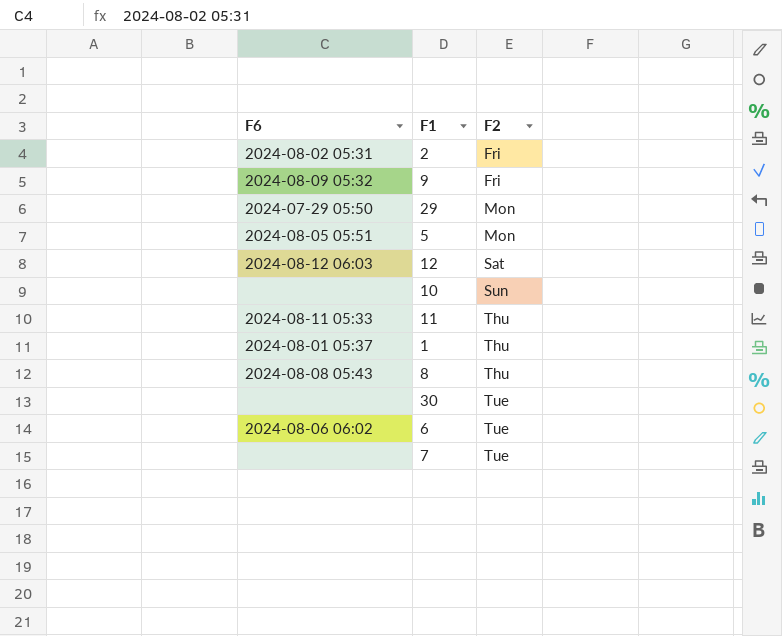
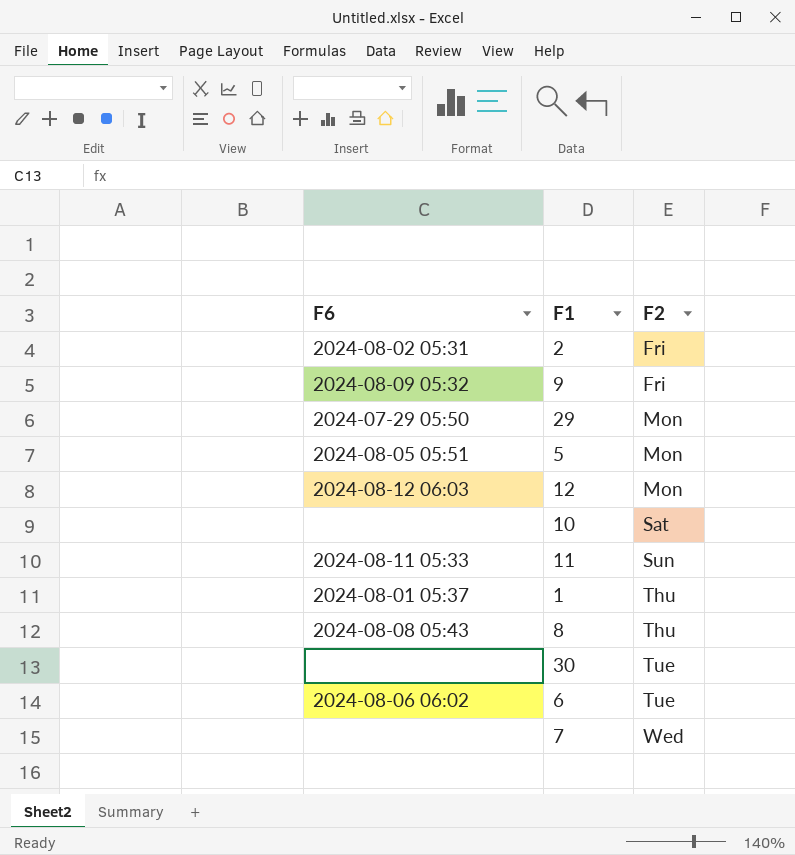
12 | F2: Sat -> Mon
10 | F2: Sun -> Sat
11 | F2: Thu -> Sun
7 | F2: Tue -> Wed

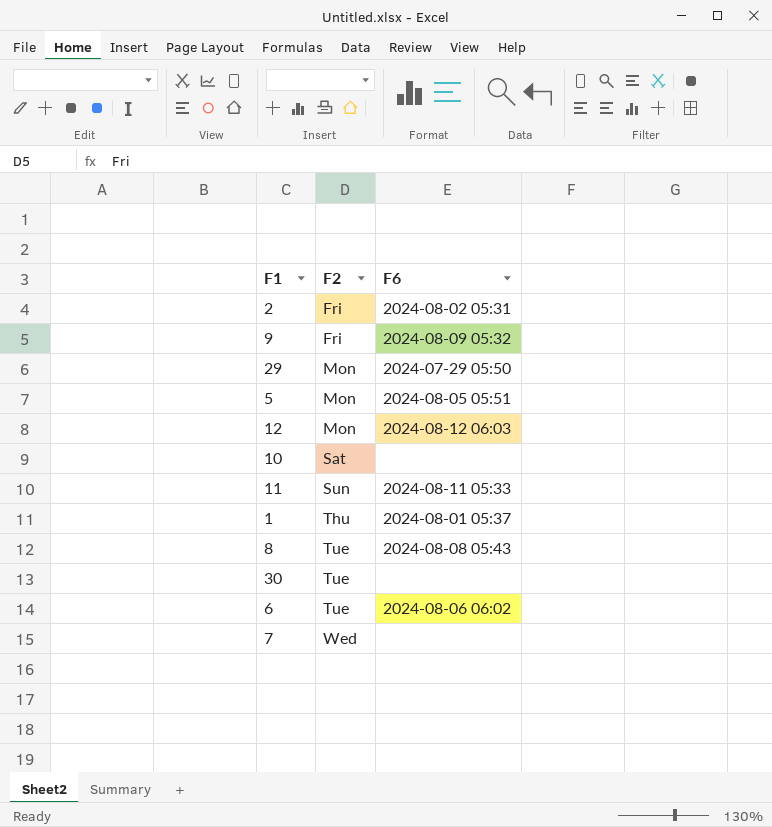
column F6 | position: 1 -> 3
8 | F2: Thu -> Tue

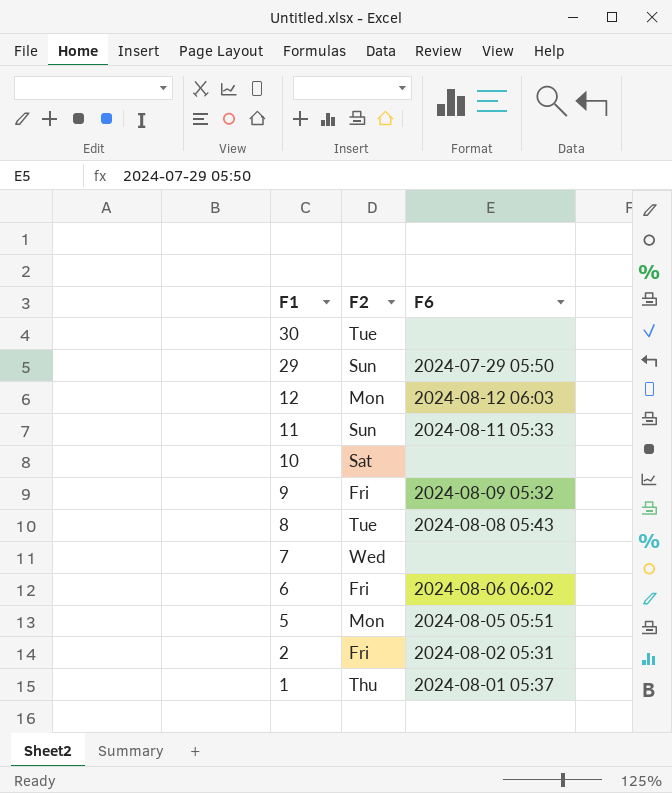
row order: F2 ascending -> F1 descending
29 | F2: Mon -> Sun
6 | F2: Tue -> Fri

